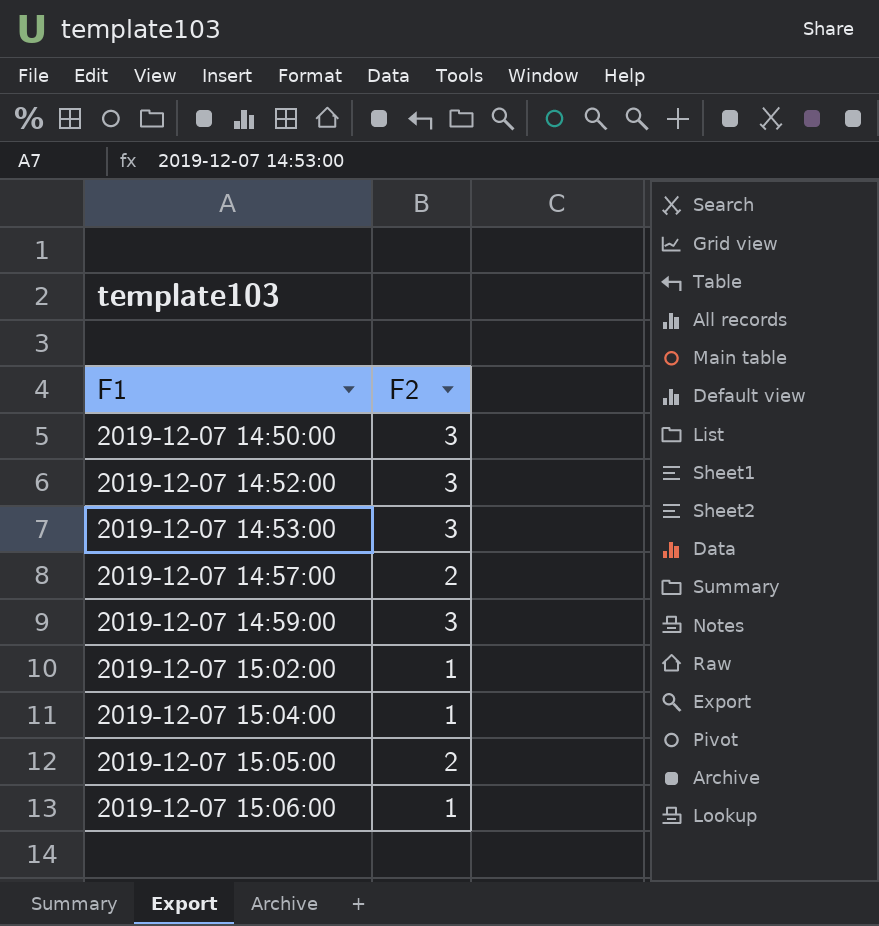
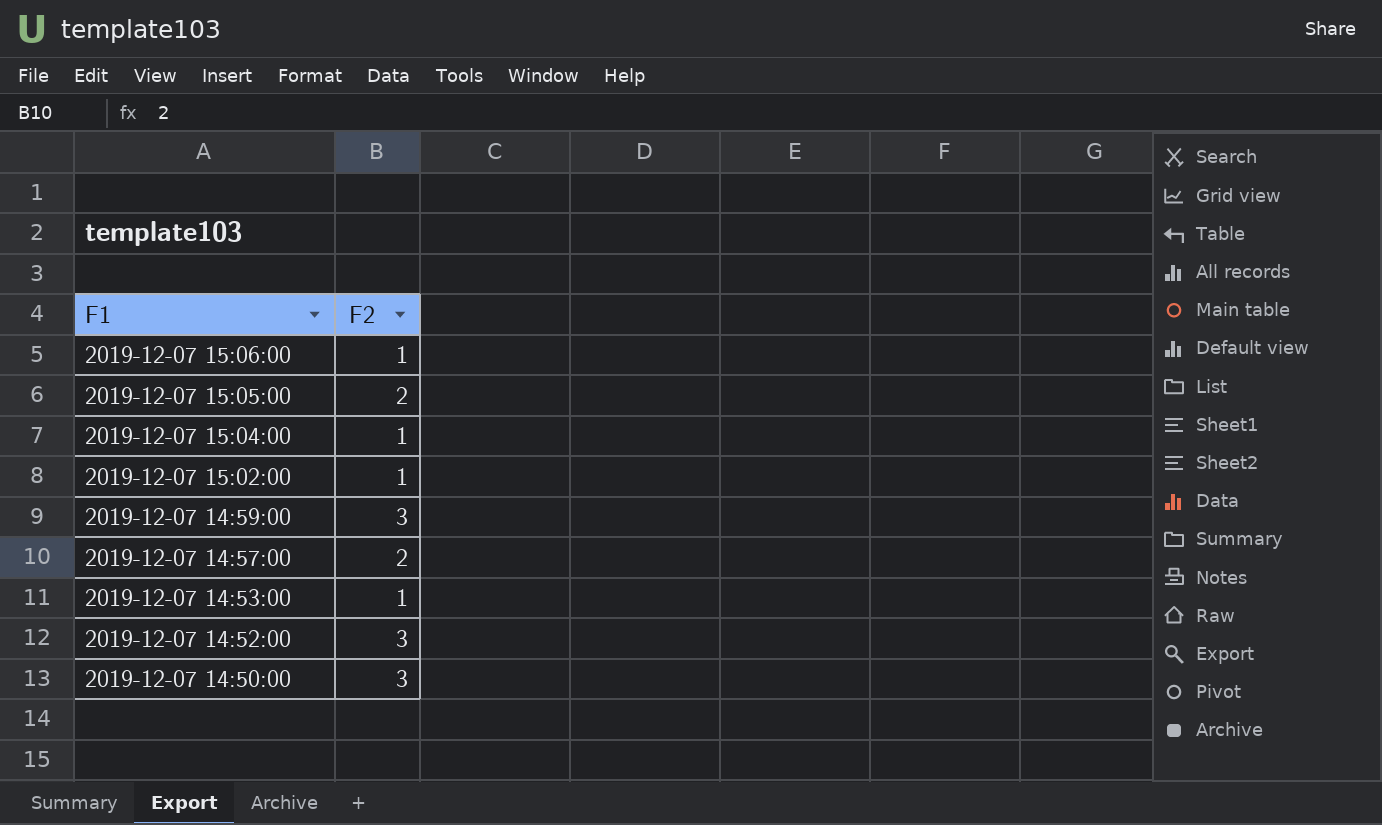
row order: F1 ascending -> F1 descending
2019-12-07 14:53:00 | F2: 3 -> 1

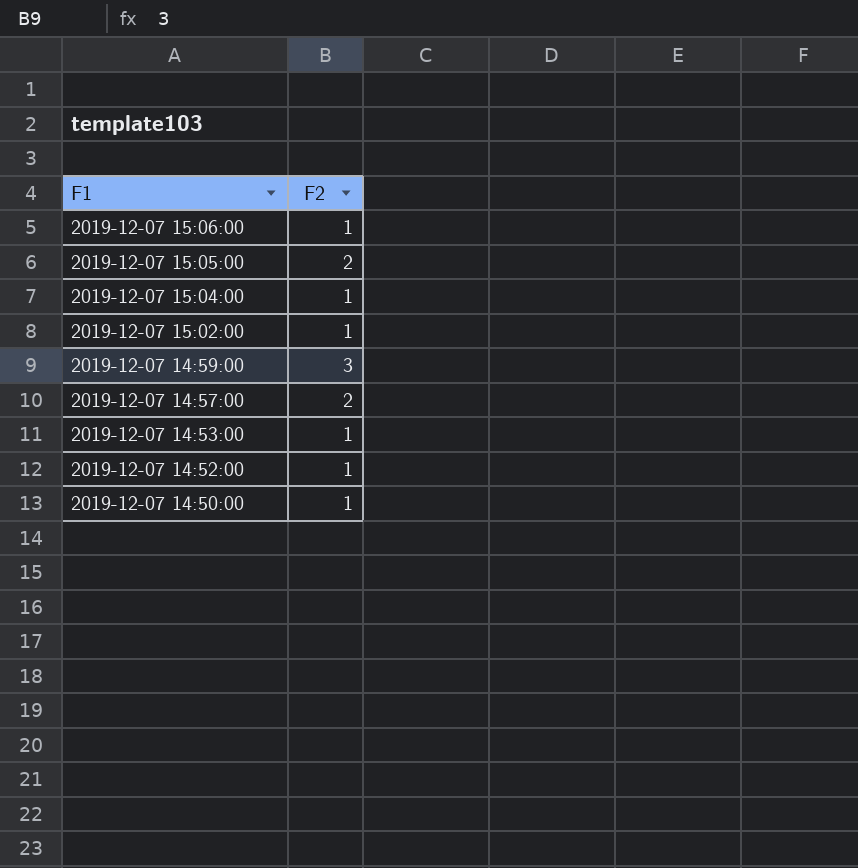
2019-12-07 14:52:00 | F2: 3 -> 1
2019-12-07 14:50:00 | F2: 3 -> 1

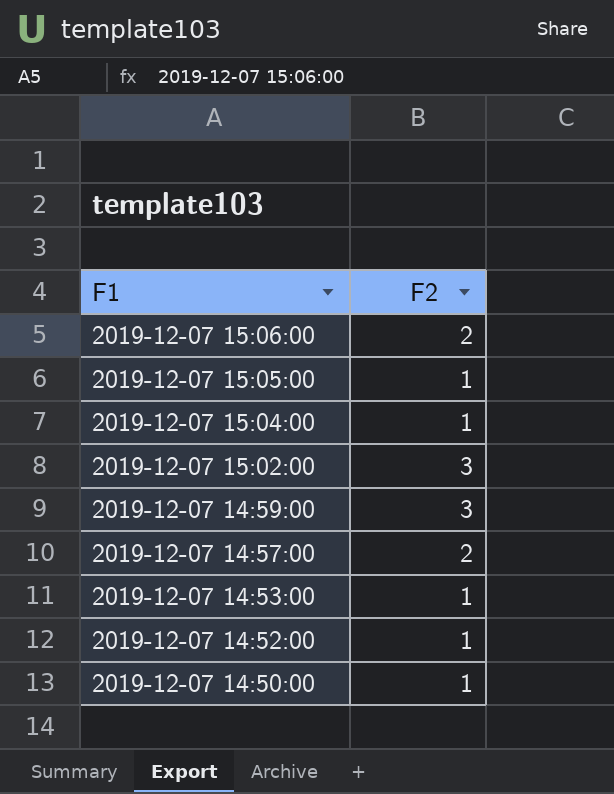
2019-12-07 15:06:00 | F2: 1 -> 2
2019-12-07 15:05:00 | F2: 2 -> 1
2019-12-07 15:02:00 | F2: 1 -> 3

